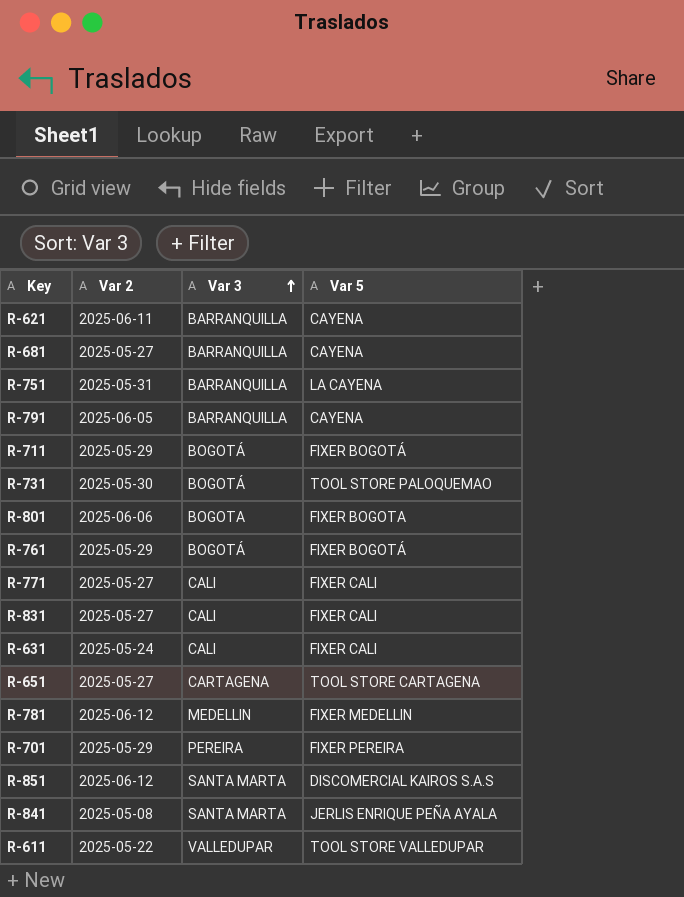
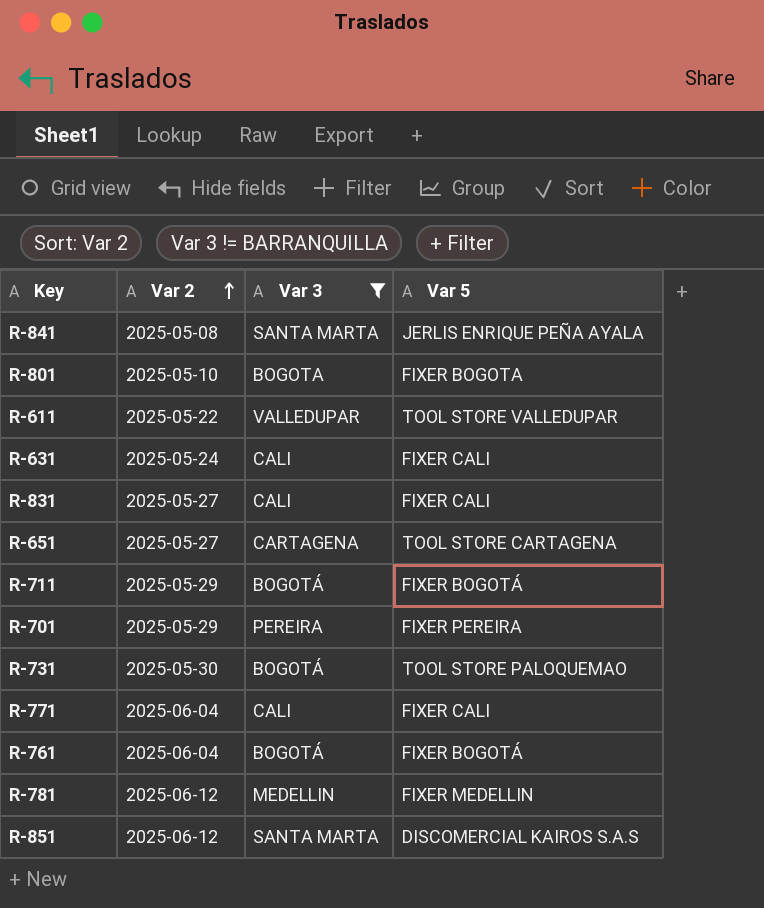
filter: none -> Var 3 != BARRANQUILLA
row order: Var 3 ascending -> Var 2 ascending
R-801 | Var 2: 2025-06-06 -> 2025-05-10
R-771 | Var 2: 2025-05-27 -> 2025-06-04
R-761 | Var 2: 2025-05-29 -> 2025-06-04

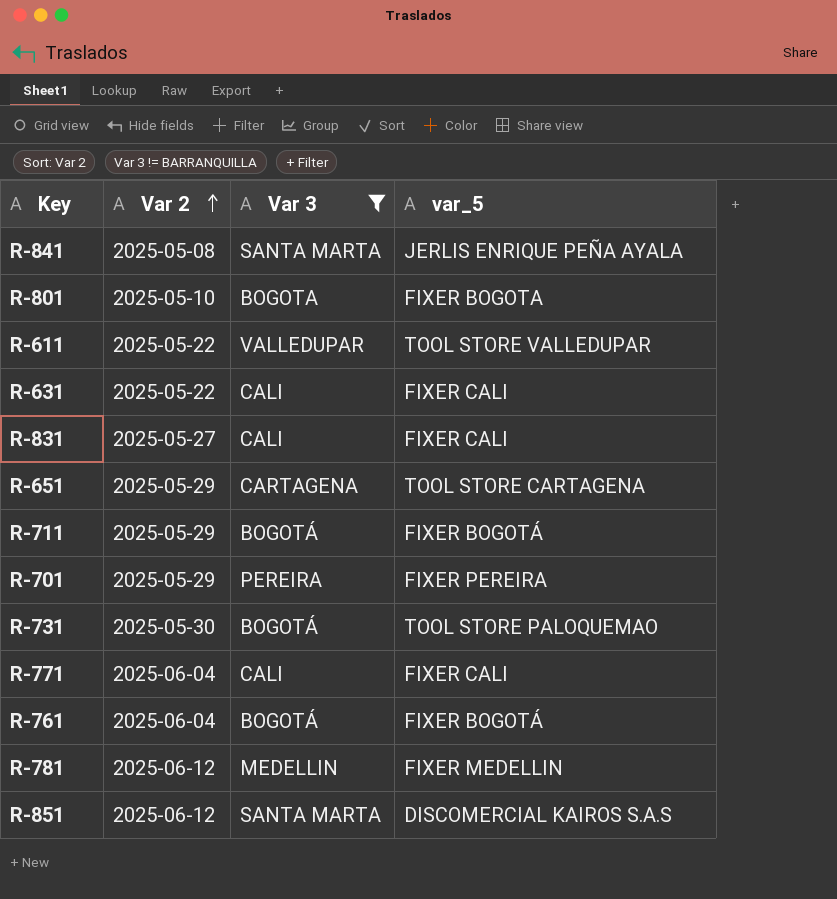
column name: Var 5 -> var_5
R-631 | Var 2: 2025-05-24 -> 2025-05-22
R-651 | Var 2: 2025-05-27 -> 2025-05-29

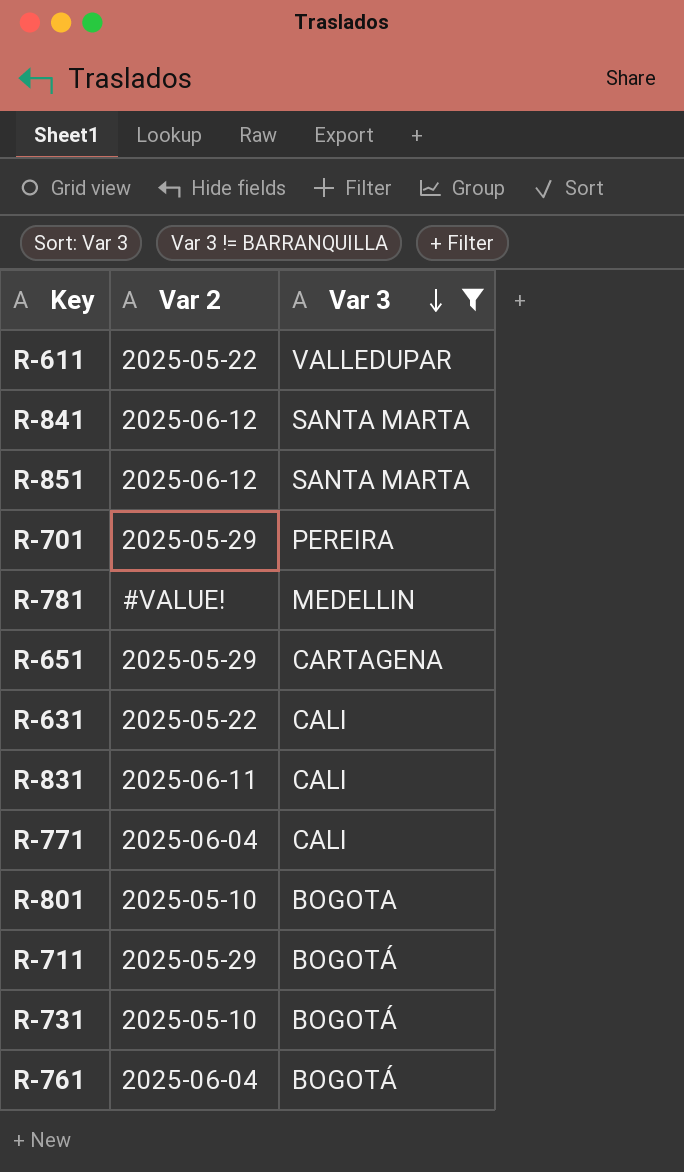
row order: Var 2 ascending -> Var 3 descending
column var_5 | position: 4 -> none
R-841 | Var 2: 2025-05-08 -> 2025-06-12
R-781 | Var 2: 2025-06-12 -> #VALUE!
R-831 | Var 2: 2025-05-27 -> 2025-06-11
R-731 | Var 2: 2025-05-30 -> 2025-05-10

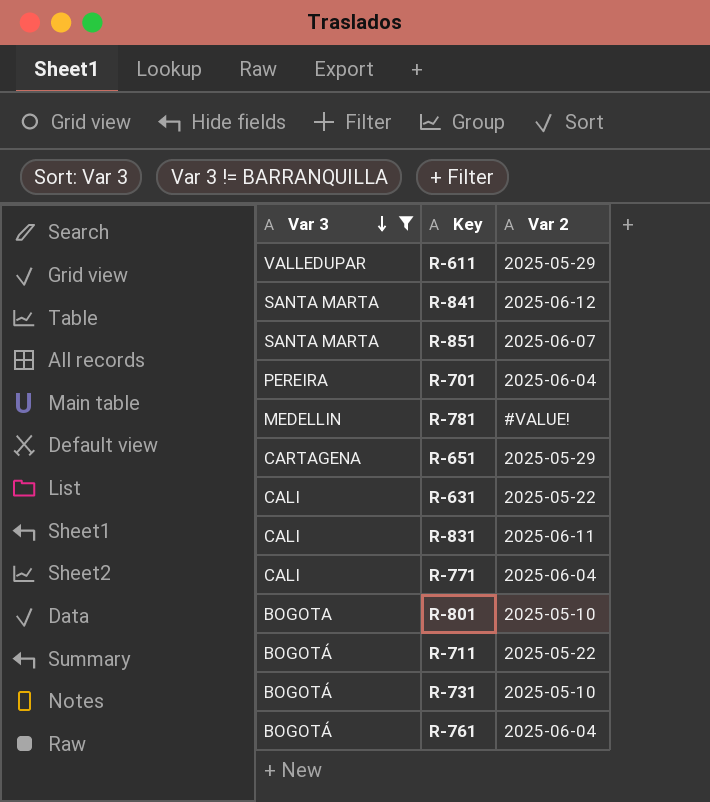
column Var 3 | position: 3 -> 1
R-611 | Var 2: 2025-05-22 -> 2025-05-29
R-851 | Var 2: 2025-06-12 -> 2025-06-07
R-701 | Var 2: 2025-05-29 -> 2025-06-04
R-711 | Var 2: 2025-05-29 -> 2025-05-22

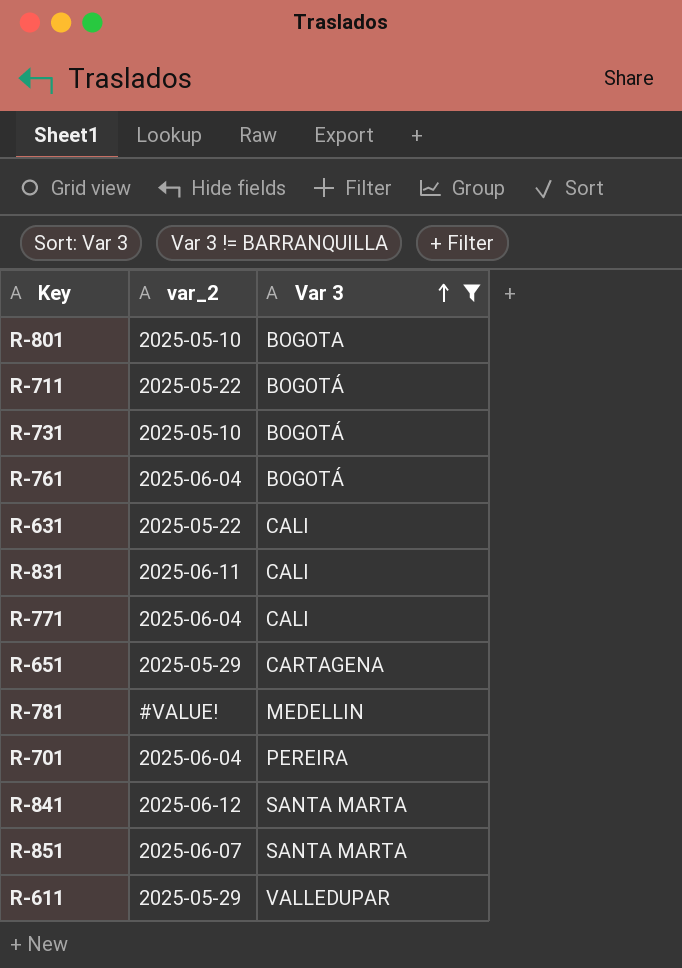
row order: Var 3 descending -> Var 3 ascending
column name: Var 2 -> var_2
column Var 3 | position: 1 -> 3

